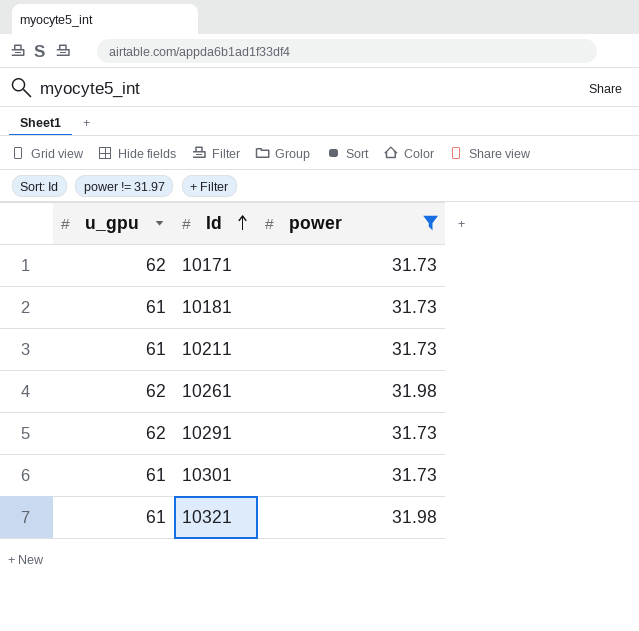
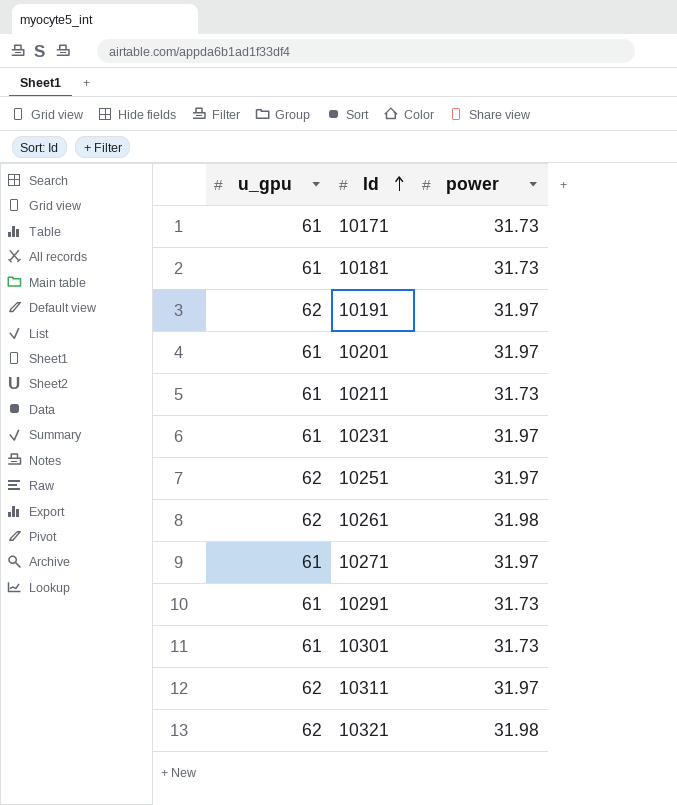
filter: power != 31.97 -> none
10171 | u_gpu: 62 -> 61
10291 | u_gpu: 62 -> 61
10321 | u_gpu: 61 -> 62

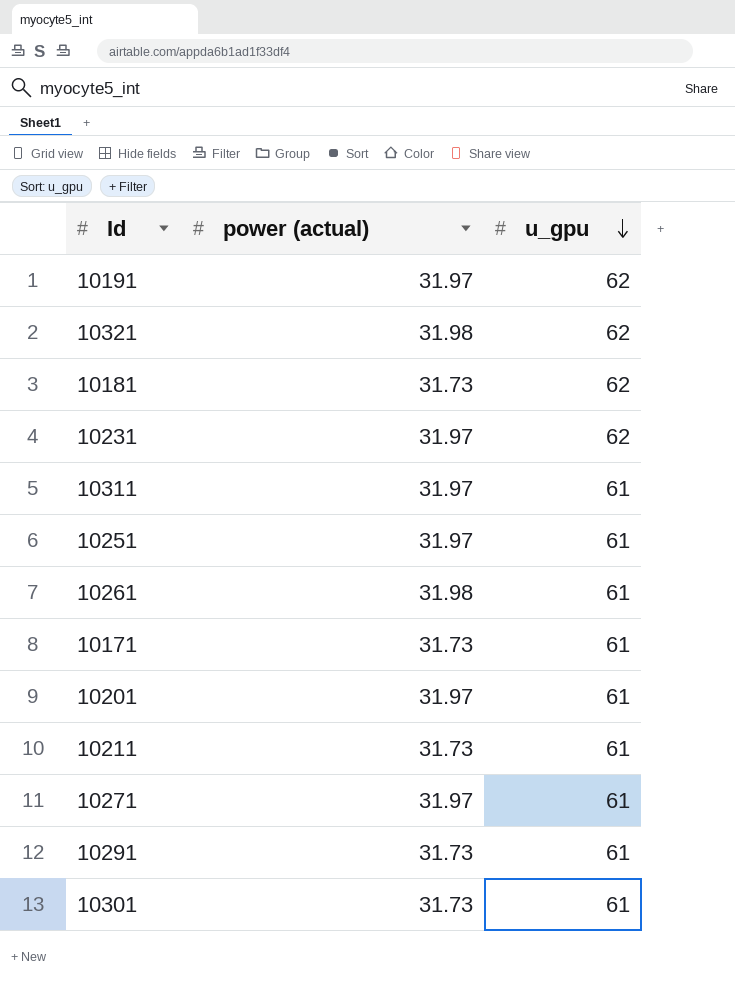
row order: Id ascending -> u_gpu descending
column name: power -> power (actual)
column u_gpu | position: 1 -> 3
10181 | u_gpu: 61 -> 62
10231 | u_gpu: 61 -> 62
10311 | u_gpu: 62 -> 61
10251 | u_gpu: 62 -> 61
10261 | u_gpu: 62 -> 61

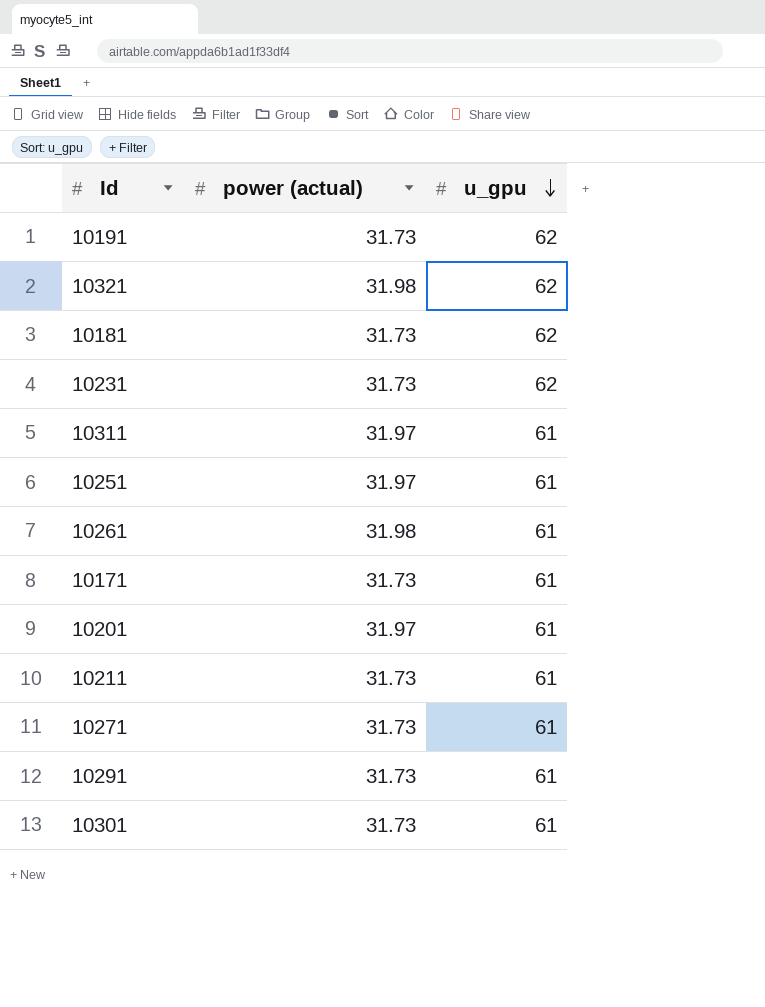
10191 | power (actual): 31.97 -> 31.73
10231 | power (actual): 31.97 -> 31.73
10271 | power (actual): 31.97 -> 31.73

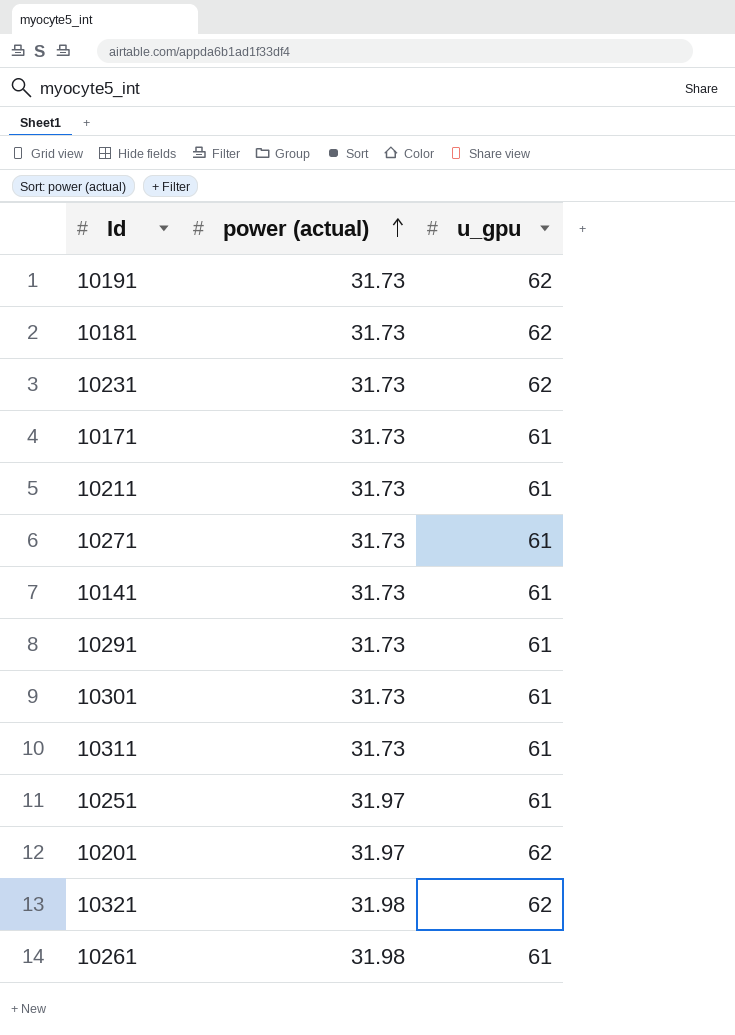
row order: u_gpu descending -> power (actual) ascending
row 10141: none -> 31.73 | 61
10311 | power (actual): 31.97 -> 31.73
10201 | u_gpu: 61 -> 62

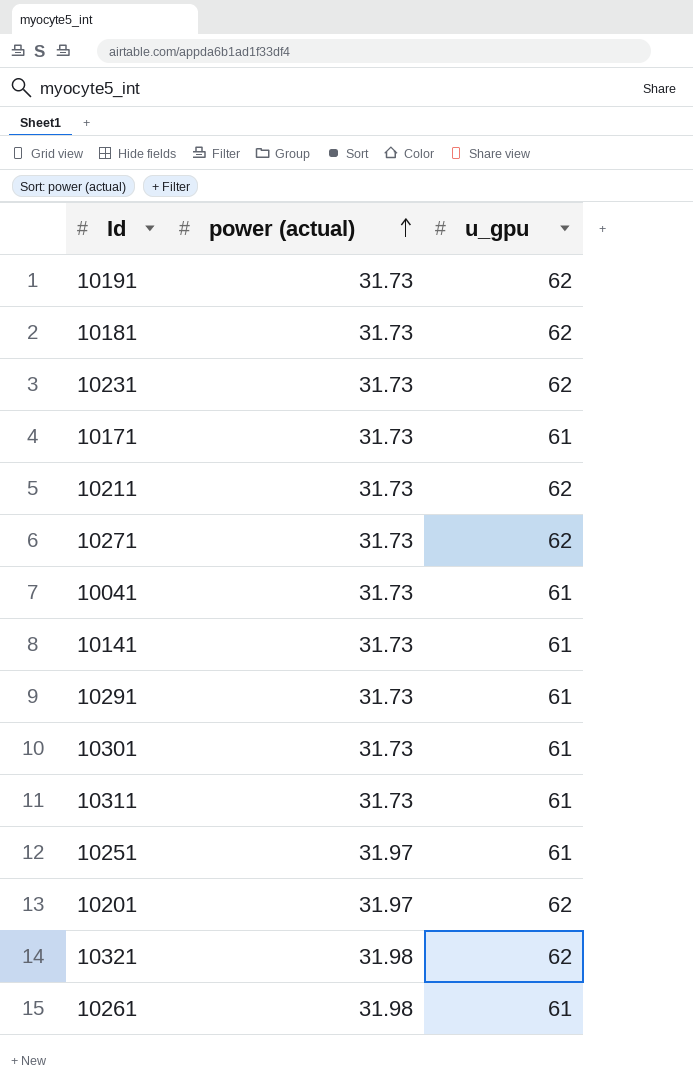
10211 | u_gpu: 61 -> 62
10271 | u_gpu: 61 -> 62
row 10041: none -> 31.73 | 61

